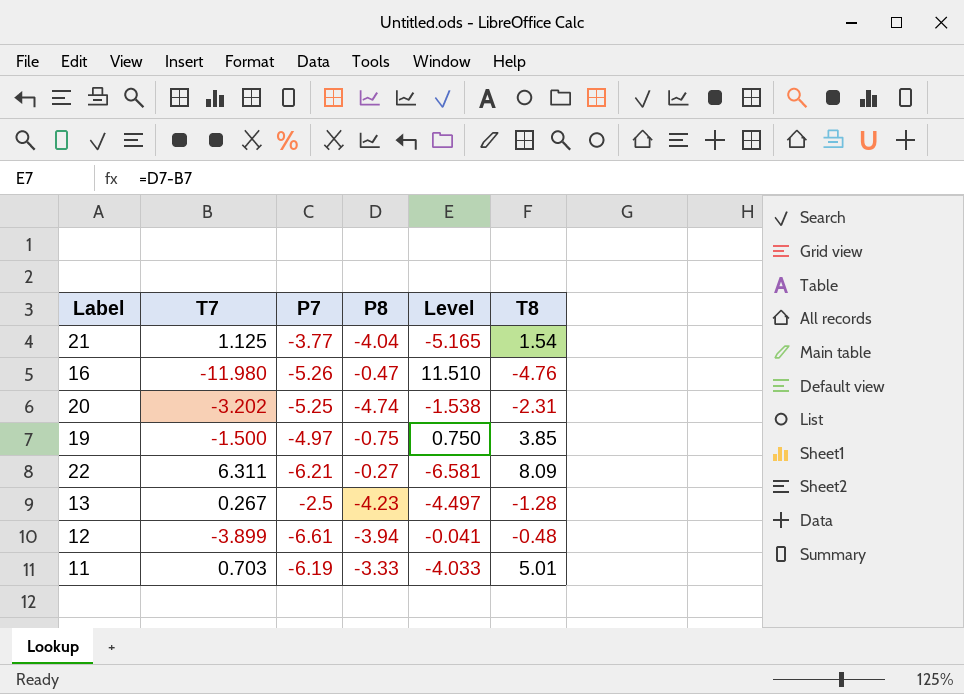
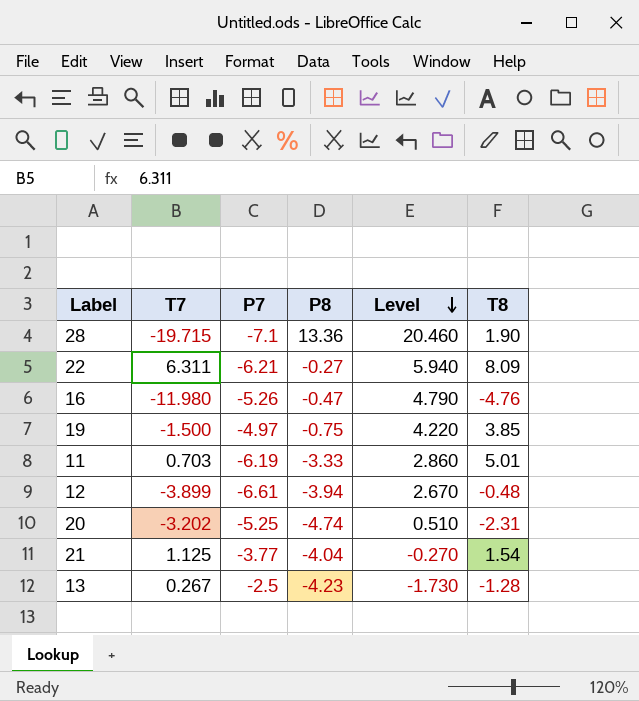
row order: none -> Level descending
column Level | formula: [P8] - [T7] -> [P8] - [P7]
row 28: none -> -19.715 | -7.1 | 13.36 | 20.460 | 1.90

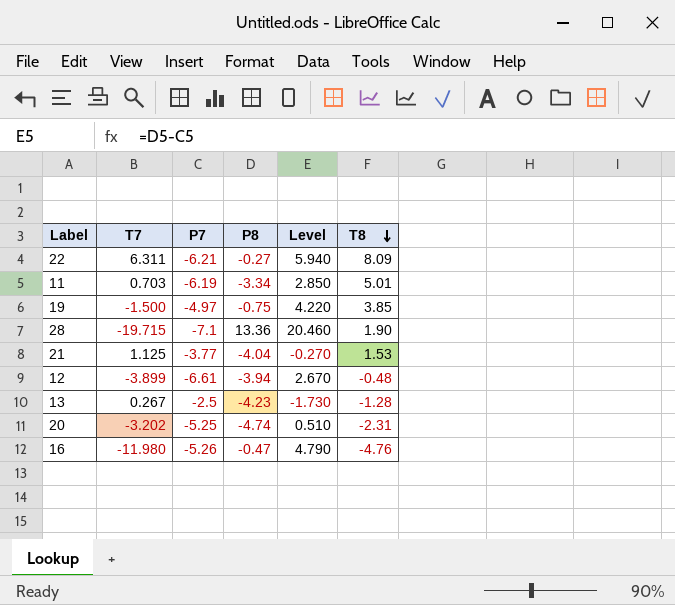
row order: Level descending -> T8 descending
11 | P8: -3.33 -> -3.34
11 | Level: 2.860 -> 2.850
21 | T8: 1.54 -> 1.53

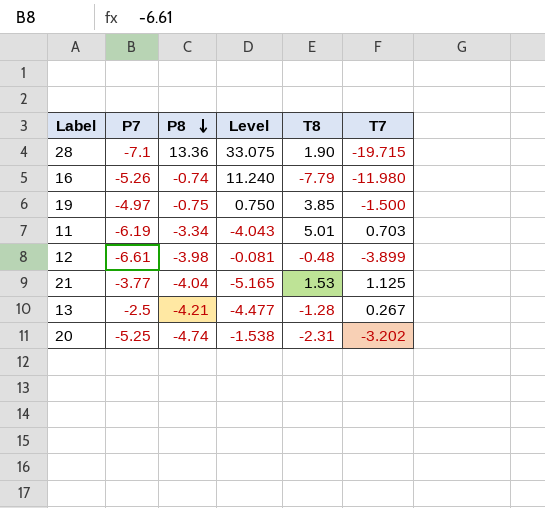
row order: T8 descending -> P8 descending
column Level | formula: [P8] - [P7] -> [P8] - [T7]
column T7 | position: 2 -> 6
row 22: 6.311 | -6.21 | -0.27 | 5.940 | 8.09 -> none
16 | P8: -0.47 -> -0.74
16 | T8: -4.76 -> -7.79
12 | P8: -3.94 -> -3.98
13 | P8: -4.23 -> -4.21

